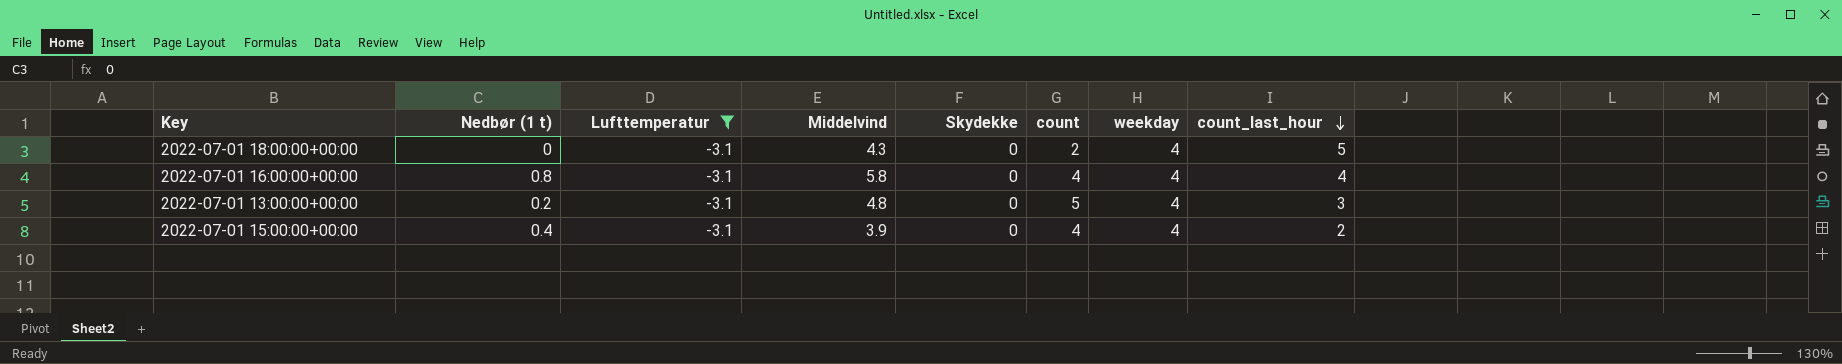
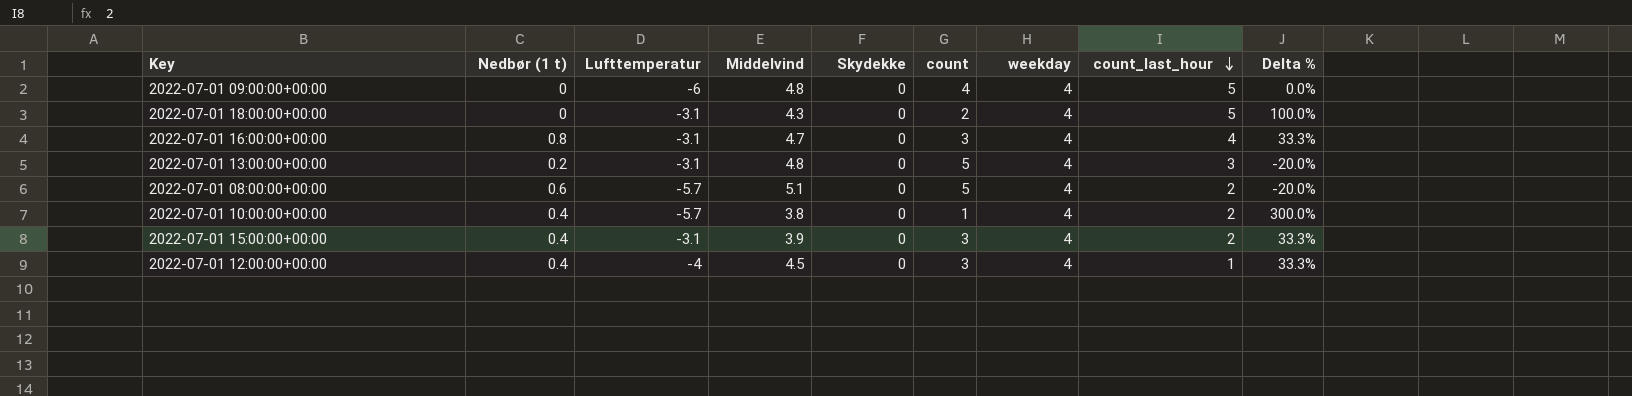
filter: Lufttemperatur = -3.1 -> none
column Delta % | formula: none -> ([weekday] - [count]) / [count]
2022-07-01 16:00:00+00:00 | Middelvind: 5.8 -> 4.7
2022-07-01 16:00:00+00:00 | count: 4 -> 3
2022-07-01 15:00:00+00:00 | count: 4 -> 3

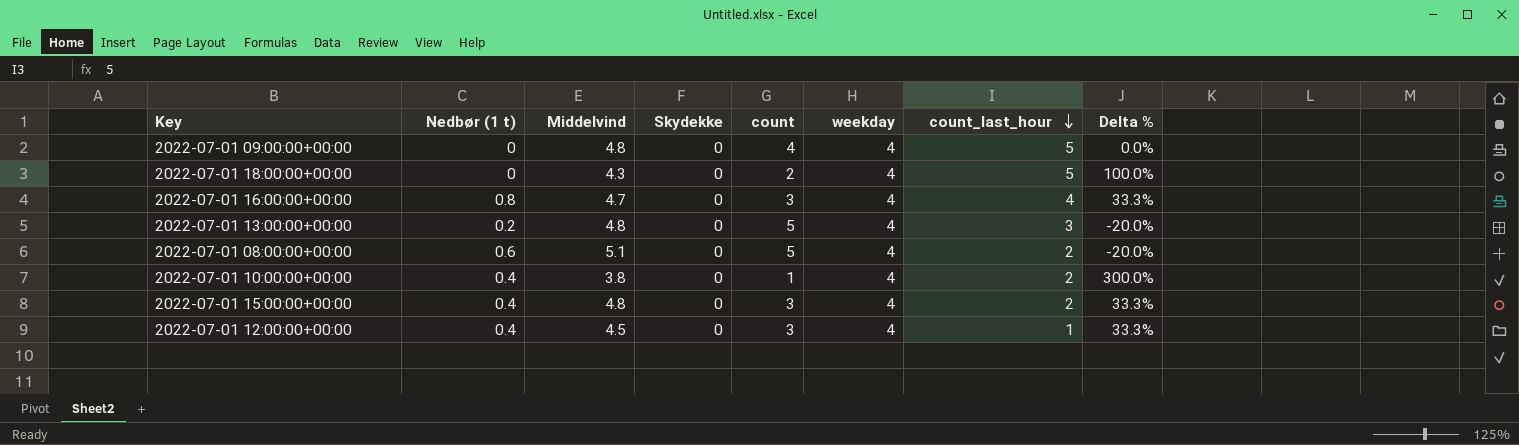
column Lufttemperatur | position: 3 -> none
2022-07-01 15:00:00+00:00 | Middelvind: 3.9 -> 4.8

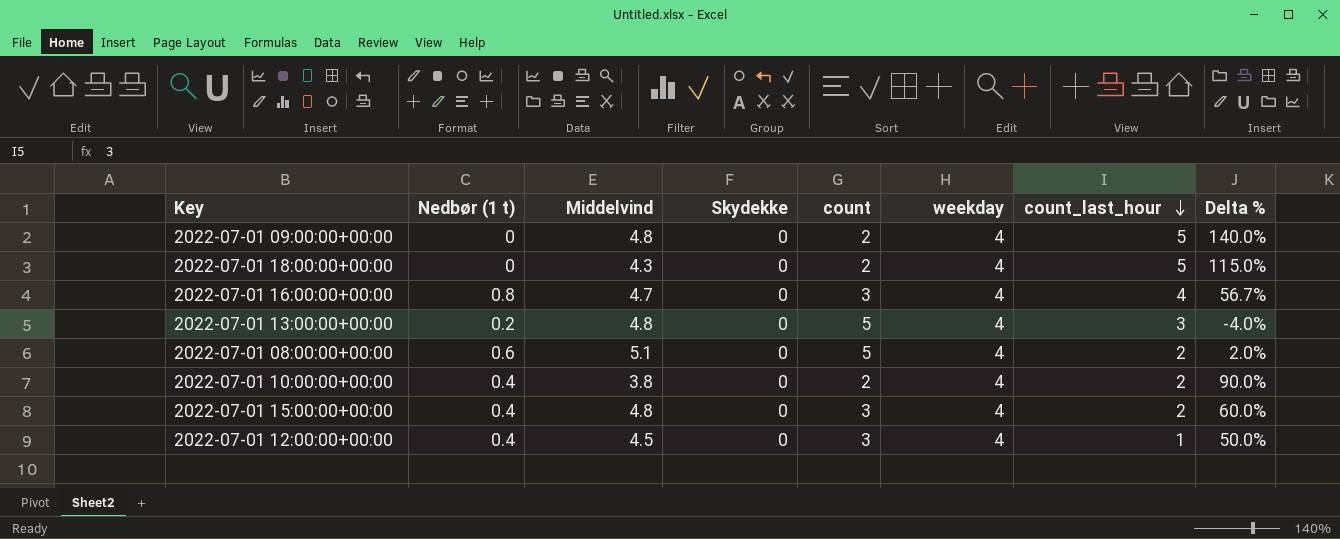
column Delta % | formula: ([weekday] - [count]) / [count] -> ([Middelvind] - [count]) / [count]
2022-07-01 09:00:00+00:00 | count: 4 -> 2
2022-07-01 10:00:00+00:00 | count: 1 -> 2

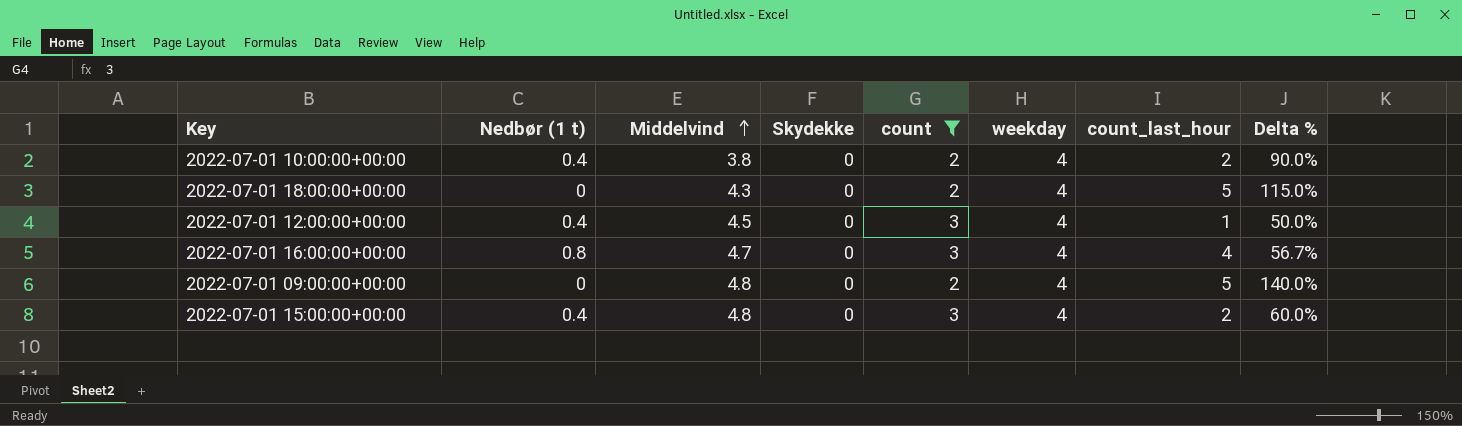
filter: none -> count != 5
row order: count_last_hour descending -> Middelvind ascending

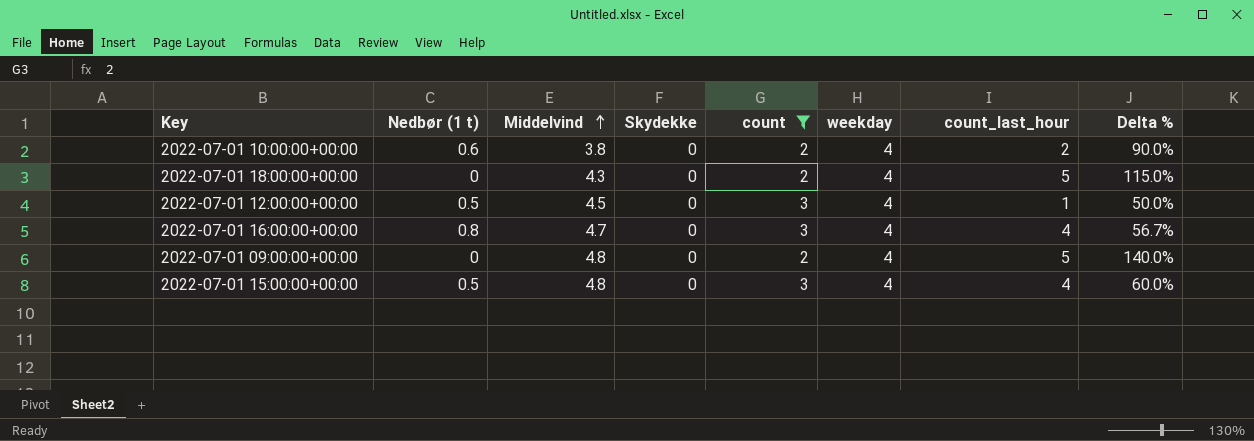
2022-07-01 10:00:00+00:00 | Nedbør (1 t): 0.4 -> 0.6
2022-07-01 12:00:00+00:00 | Nedbør (1 t): 0.4 -> 0.5
2022-07-01 15:00:00+00:00 | Nedbør (1 t): 0.4 -> 0.5
2022-07-01 15:00:00+00:00 | count_last_hour: 2 -> 4

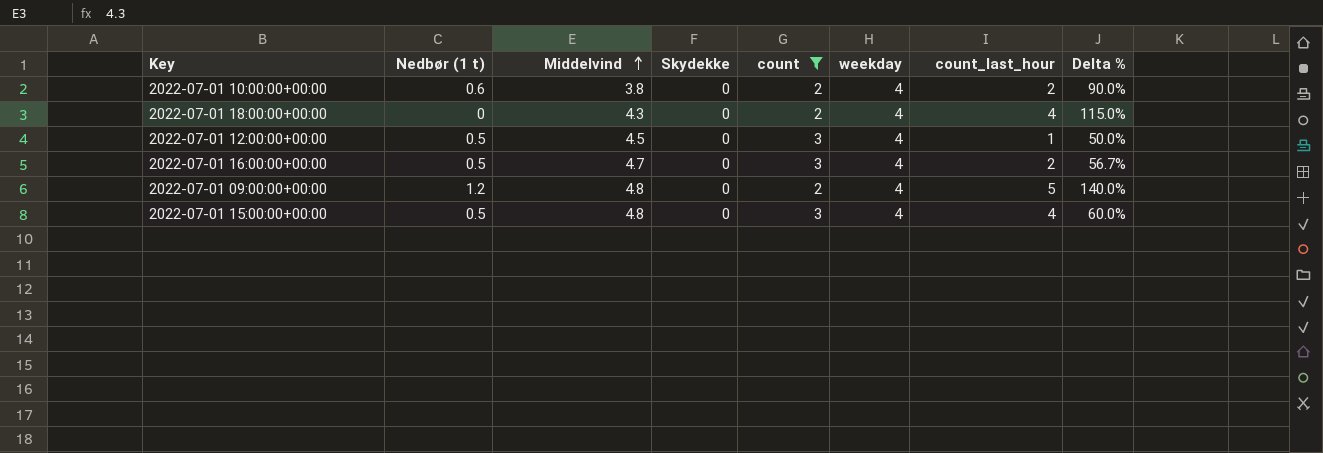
2022-07-01 18:00:00+00:00 | count_last_hour: 5 -> 4
2022-07-01 16:00:00+00:00 | Nedbør (1 t): 0.8 -> 0.5
2022-07-01 16:00:00+00:00 | count_last_hour: 4 -> 2
2022-07-01 09:00:00+00:00 | Nedbør (1 t): 0 -> 1.2

